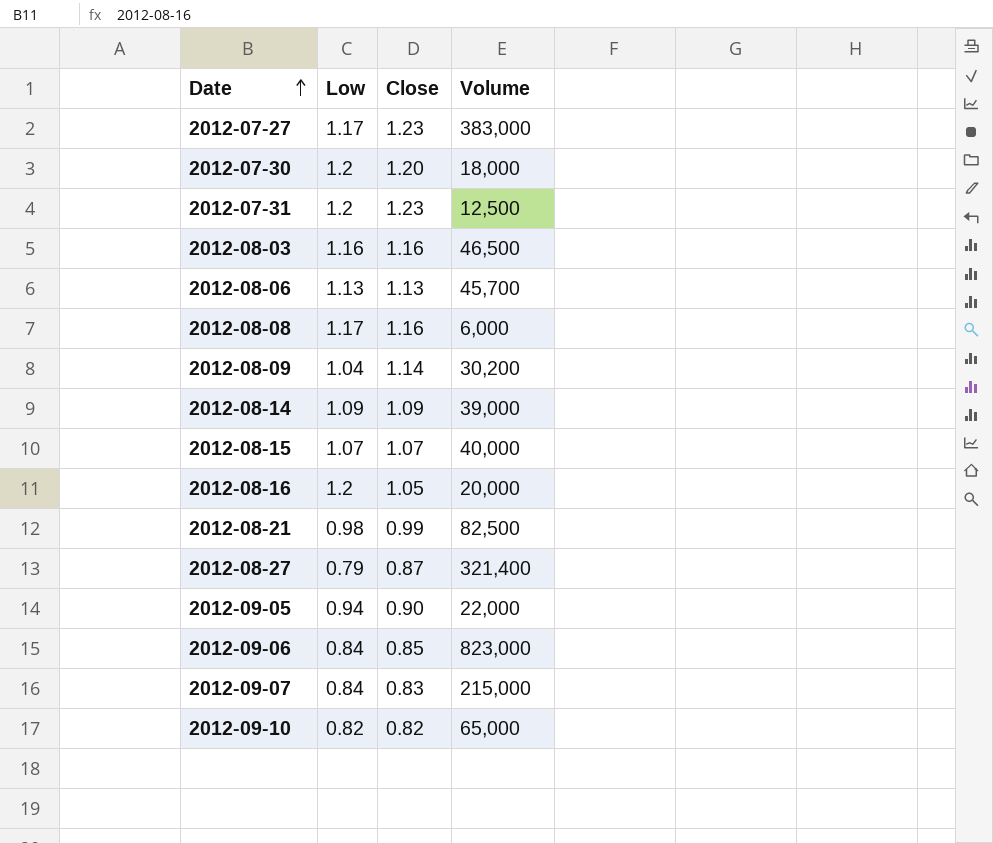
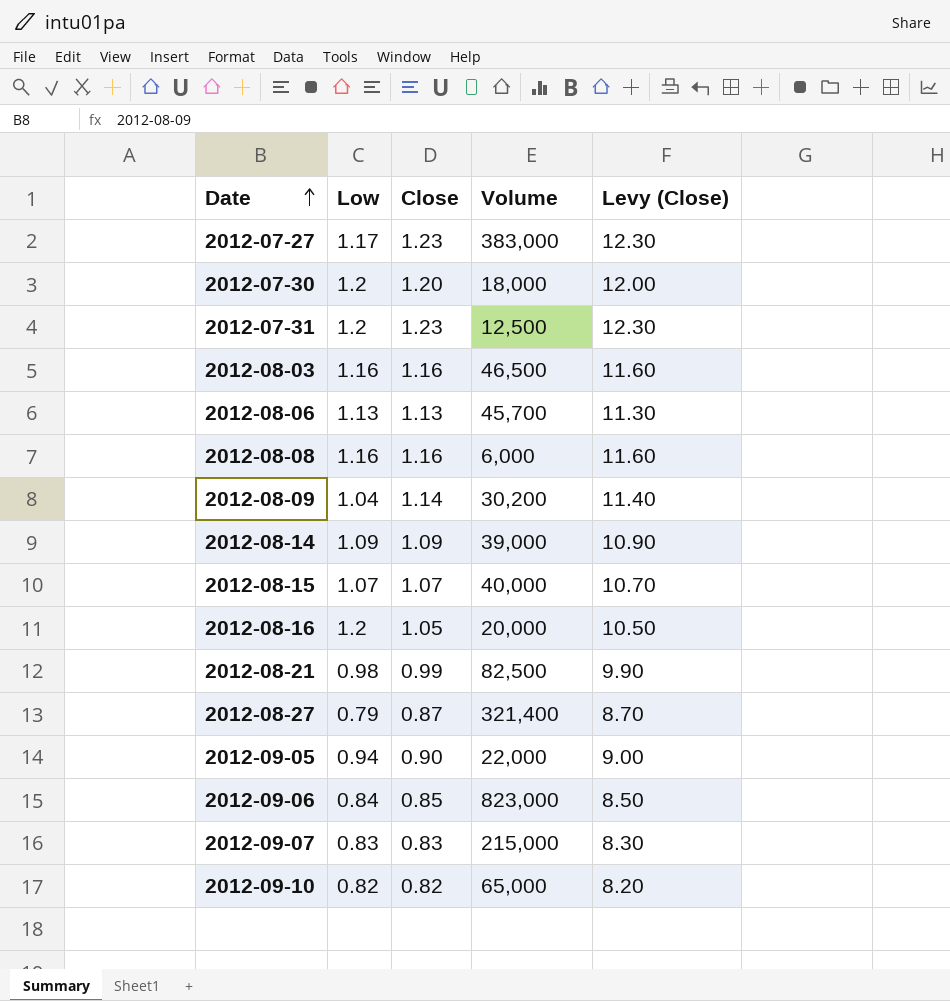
column Levy (Close) | formula: none -> [Close] * 10
2012-08-08 | Low: 1.17 -> 1.16
2012-09-07 | Low: 0.84 -> 0.83

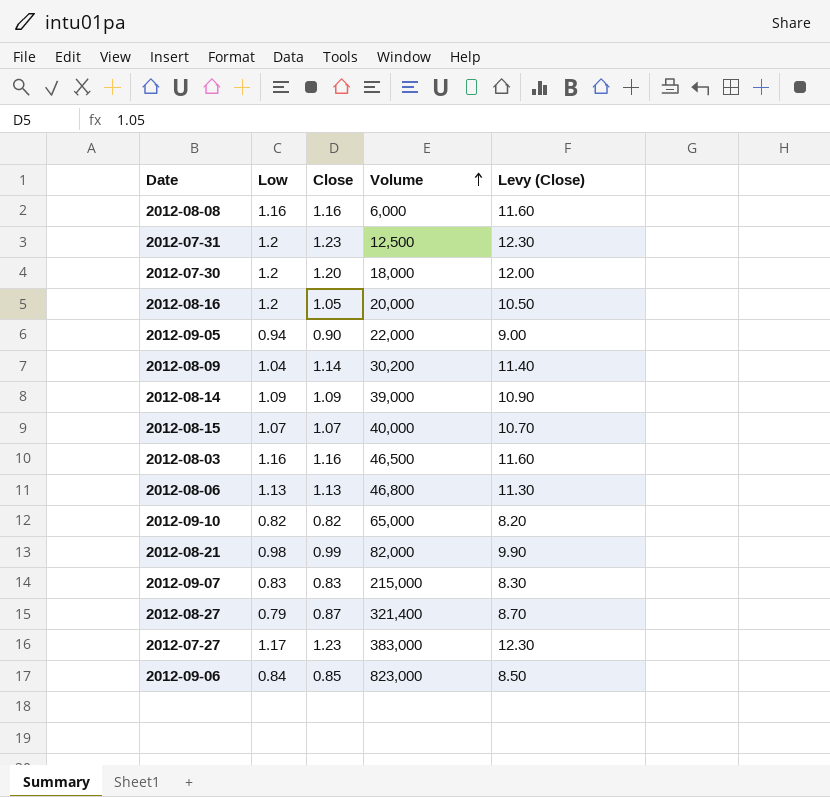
row order: Date ascending -> Volume ascending
2012-08-06 | Volume: 45,700 -> 46,800
2012-08-21 | Volume: 82,500 -> 82,000

